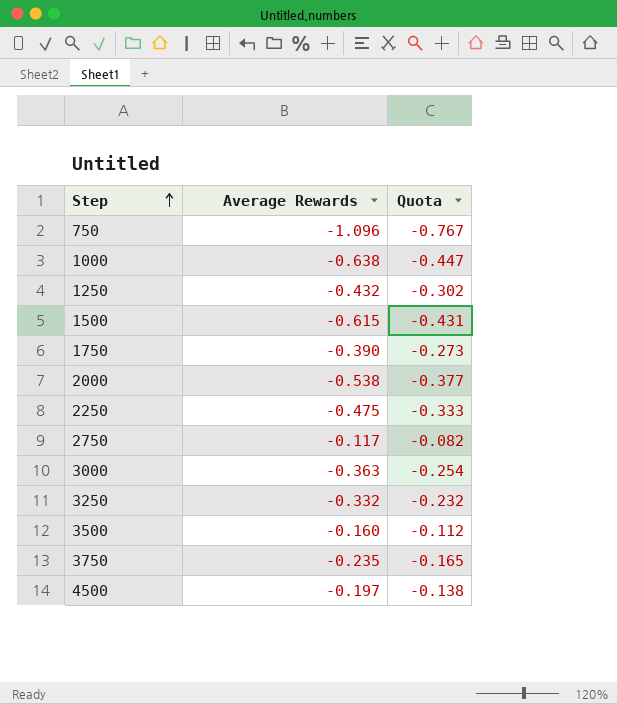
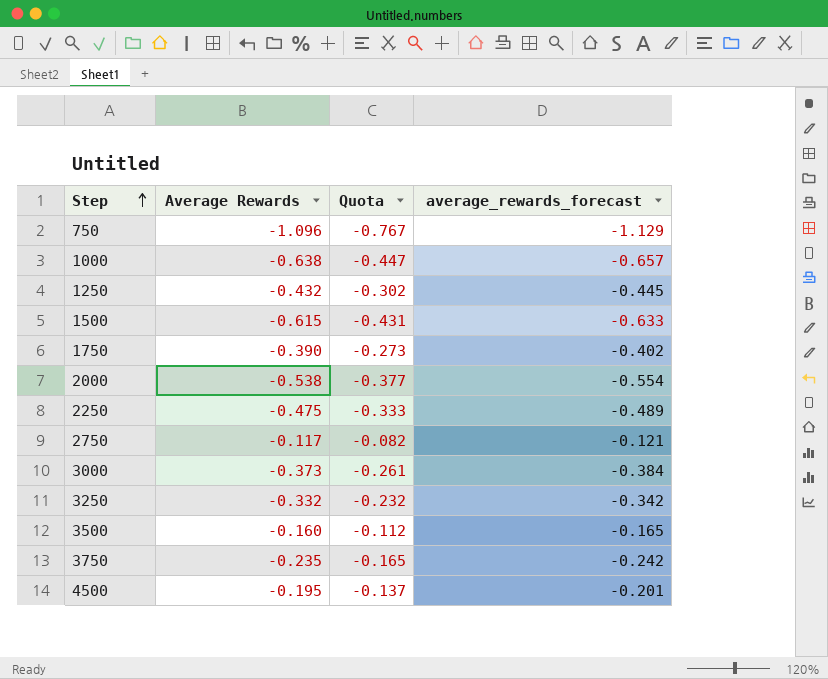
column average_rewards_forecast | formula: none -> [Average Rewards] * 1.03
3000 | Average Rewards: -0.363 -> -0.373
3000 | Quota: -0.254 -> -0.261
4500 | Average Rewards: -0.197 -> -0.195
4500 | Quota: -0.138 -> -0.137

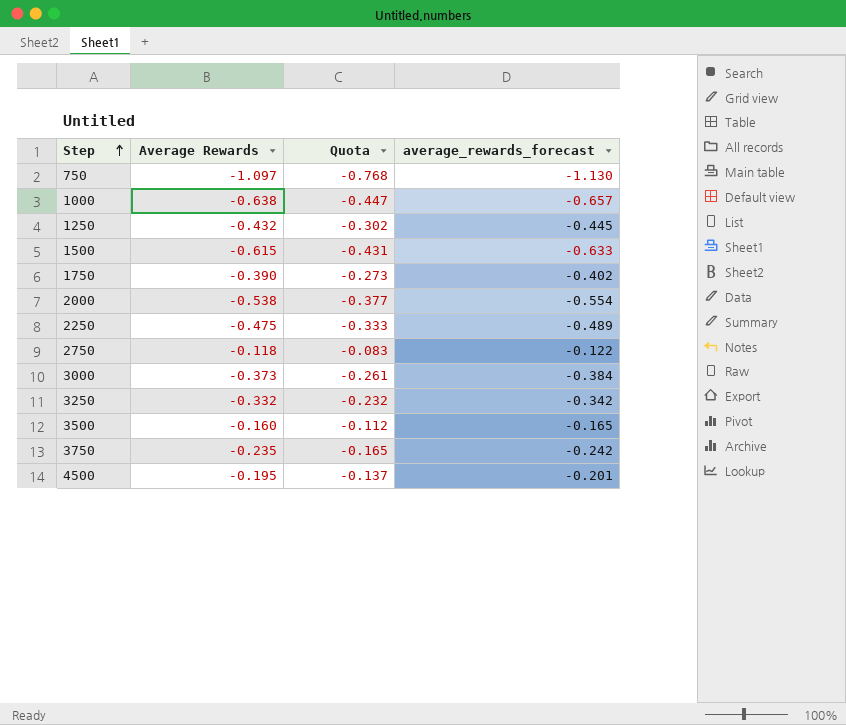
750 | Average Rewards: -1.096 -> -1.097
750 | Quota: -0.767 -> -0.768
750 | average_rewards_forecast: -1.129 -> -1.130
2750 | Average Rewards: -0.117 -> -0.118
2750 | Quota: -0.082 -> -0.083
2750 | average_rewards_forecast: -0.121 -> -0.122

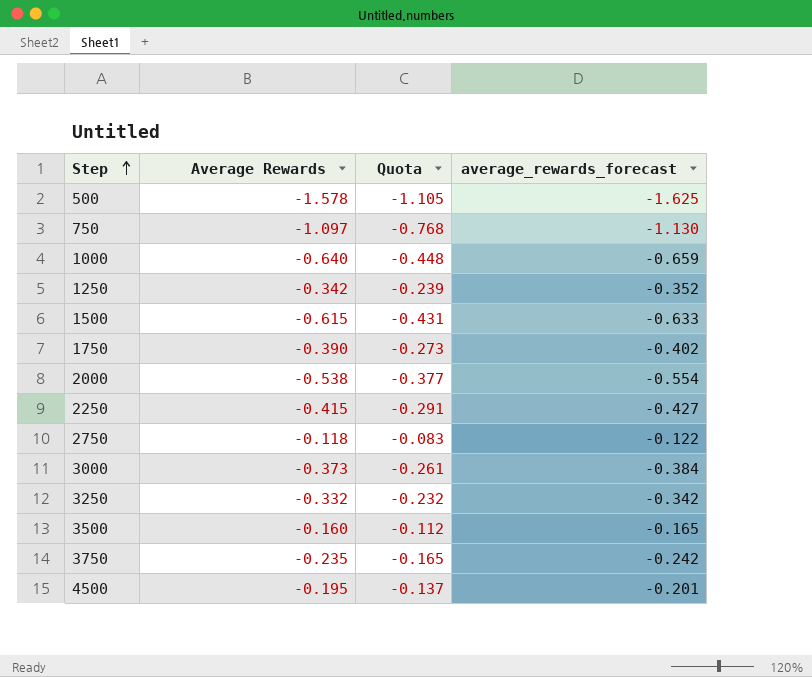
row 500: none -> -1.578 | -1.105 | -1.625
1000 | Average Rewards: -0.638 -> -0.640
1000 | Quota: -0.447 -> -0.448
1000 | average_rewards_forecast: -0.657 -> -0.659
1250 | Average Rewards: -0.432 -> -0.342
1250 | Quota: -0.302 -> -0.239
1250 | average_rewards_forecast: -0.445 -> -0.352
2250 | Average Rewards: -0.475 -> -0.415
2250 | Quota: -0.333 -> -0.291
2250 | average_rewards_forecast: -0.489 -> -0.427

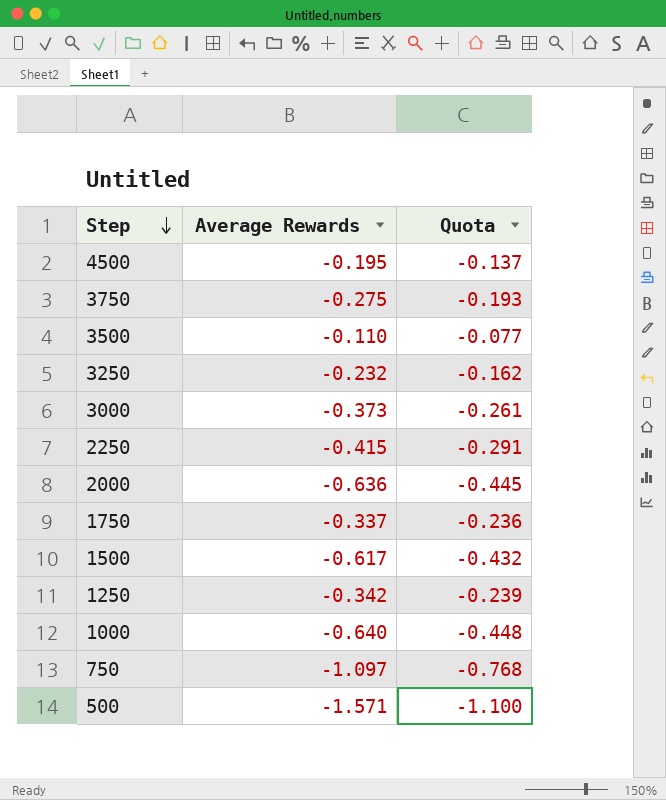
row order: Step ascending -> Step descending
column average_rewards_forecast | formula: [Average Rewards] * 1.03 -> none
row 2750: -0.118 | -0.083 | -0.122 -> none
3750 | Average Rewards: -0.235 -> -0.275
3750 | Quota: -0.165 -> -0.193
3500 | Average Rewards: -0.160 -> -0.110
3500 | Quota: -0.112 -> -0.077
3250 | Average Rewards: -0.332 -> -0.232
3250 | Quota: -0.232 -> -0.162
2000 | Average Rewards: -0.538 -> -0.636
2000 | Quota: -0.377 -> -0.445
1750 | Average Rewards: -0.390 -> -0.337
1750 | Quota: -0.273 -> -0.236
1500 | Average Rewards: -0.615 -> -0.617
1500 | Quota: -0.431 -> -0.432
500 | Average Rewards: -1.578 -> -1.571
500 | Quota: -1.105 -> -1.100

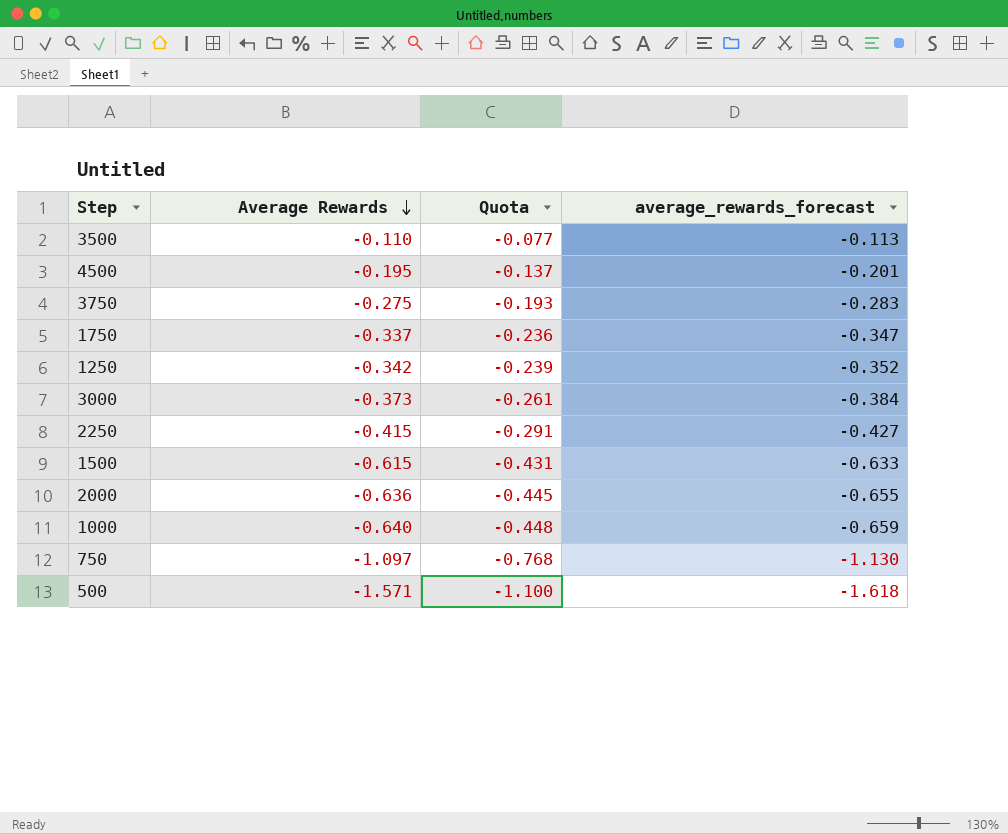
row order: Step descending -> Average Rewards descending
column average_rewards_forecast | formula: none -> [Average Rewards] * 1.03
row 3250: -0.232 | -0.162 -> none
1500 | Average Rewards: -0.617 -> -0.615
1500 | Quota: -0.432 -> -0.431

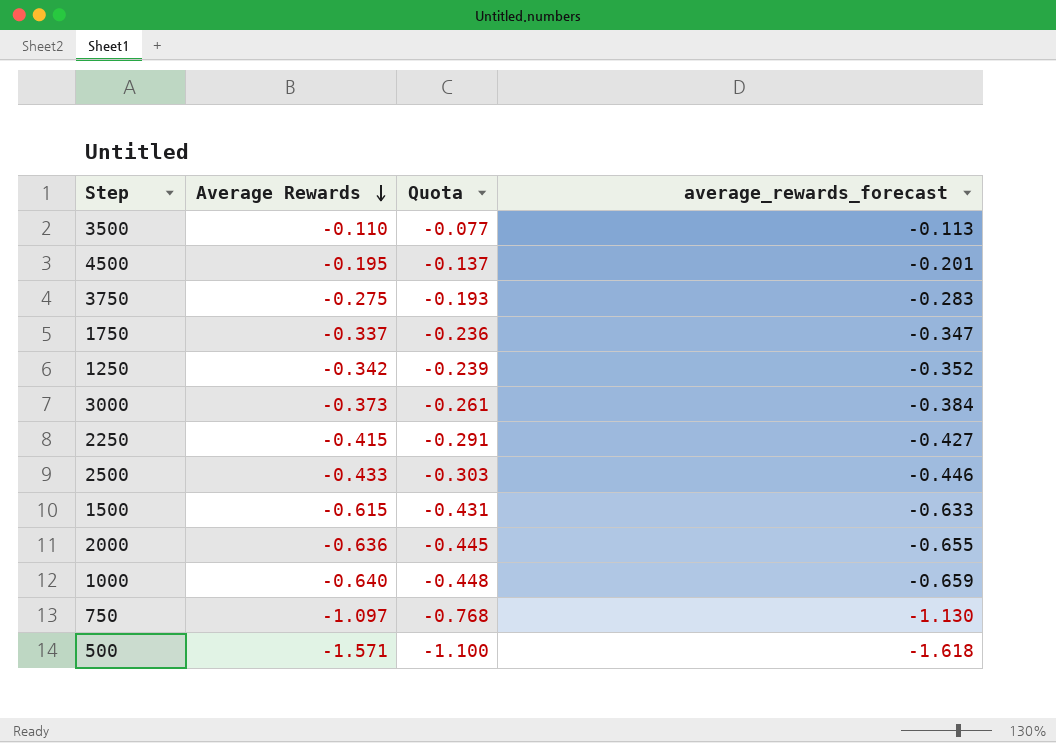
row 2500: none -> -0.433 | -0.303 | -0.446

